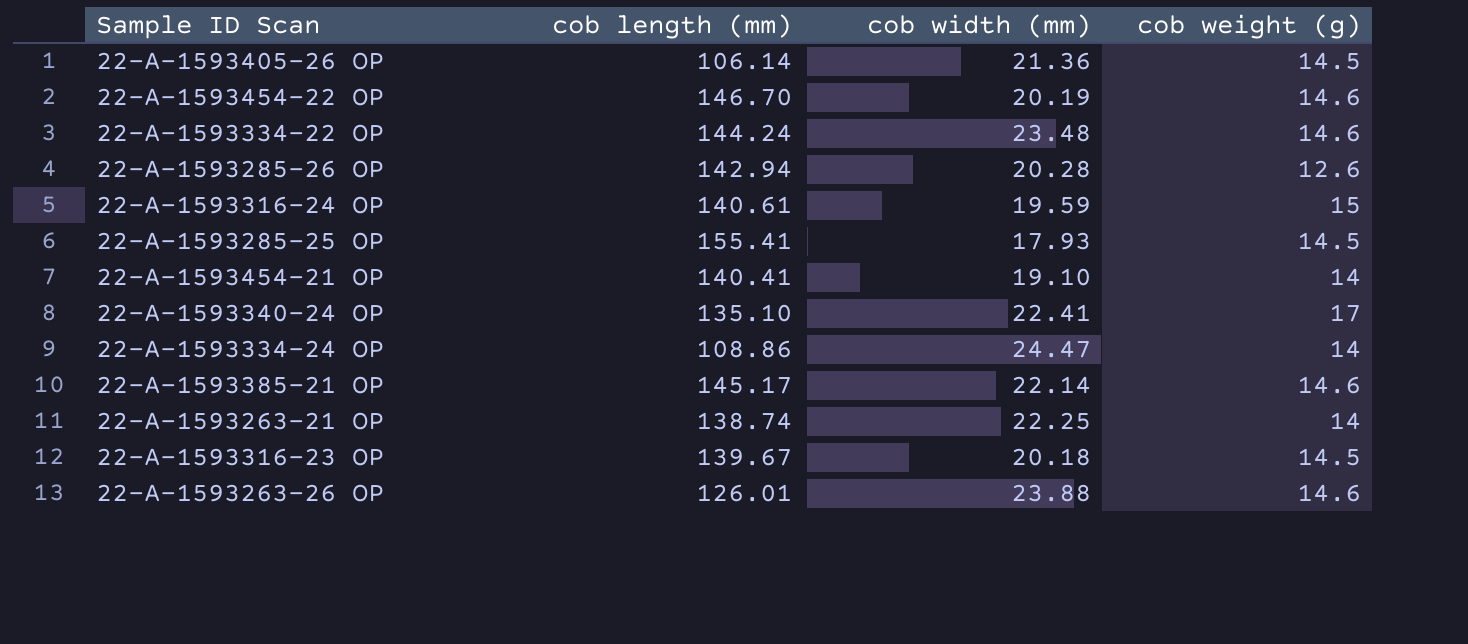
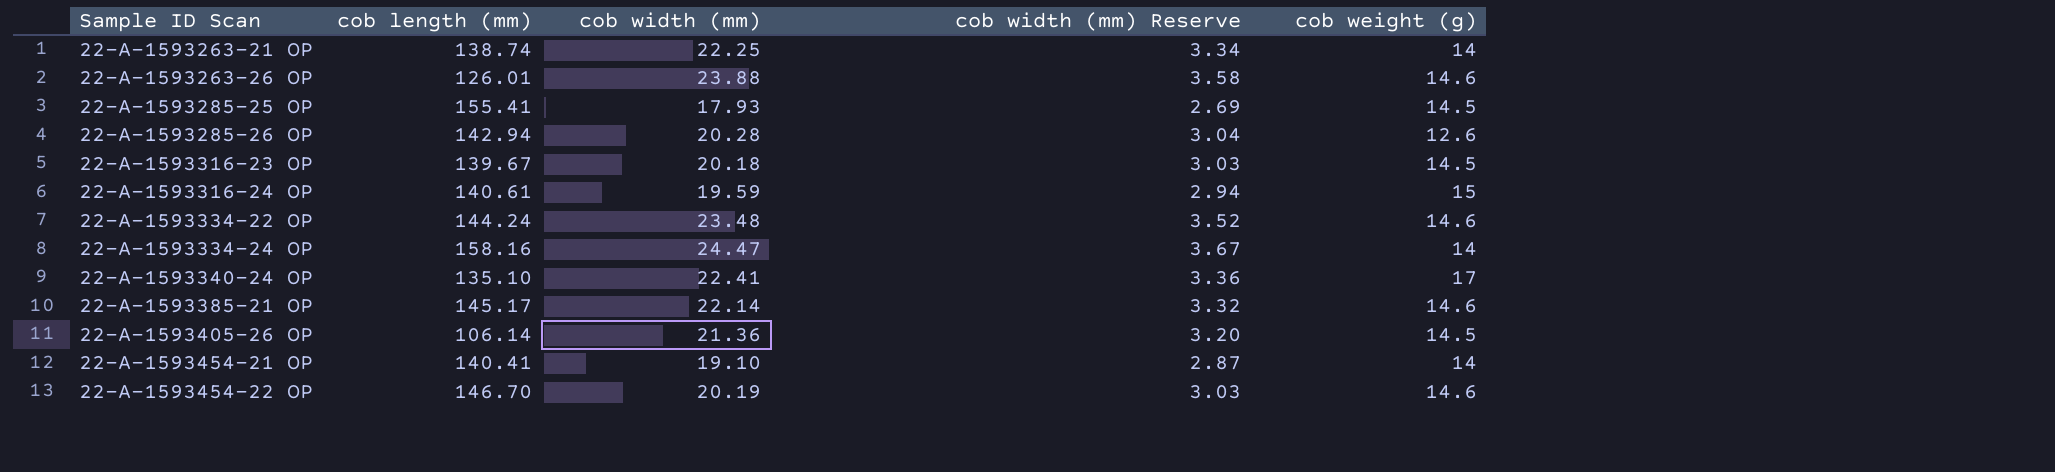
row order: none -> Sample ID Scan ascending
column cob width (mm) Reserve | formula: none -> [cob width (mm)] * 0.15
22-A-1593334-24 OP | cob length (mm): 108.86 -> 158.16

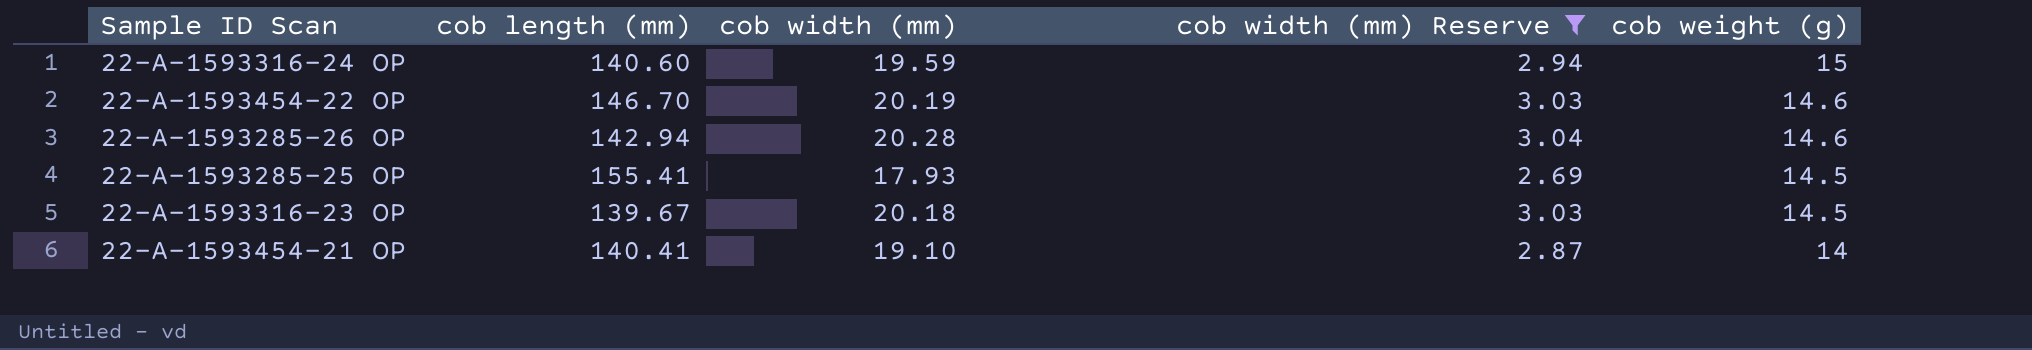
filter: none -> cob width (mm) Reserve <= 3.04
row order: Sample ID Scan ascending -> cob weight (g) descending
22-A-1593316-24 OP | cob length (mm): 140.61 -> 140.60
22-A-1593285-26 OP | cob weight (g): 12.6 -> 14.6

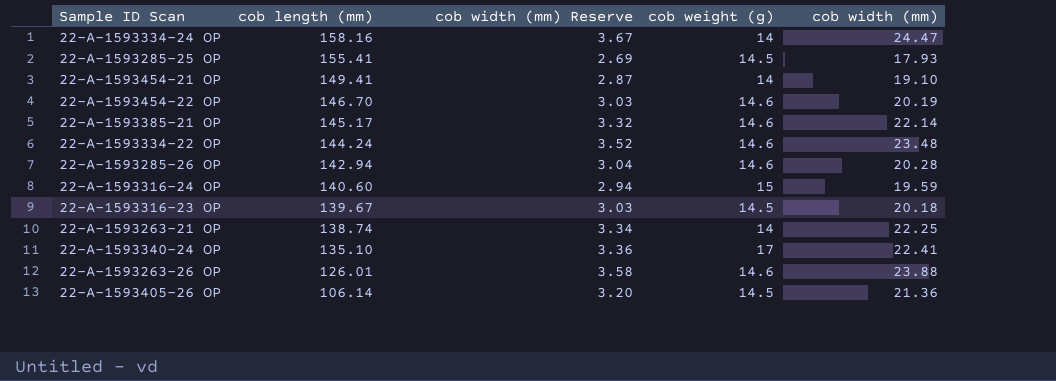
filter: cob width (mm) Reserve <= 3.04 -> none
row order: cob weight (g) descending -> cob length (mm) descending
column cob width (mm) | position: 3 -> 5
22-A-1593454-21 OP | cob length (mm): 140.41 -> 149.41

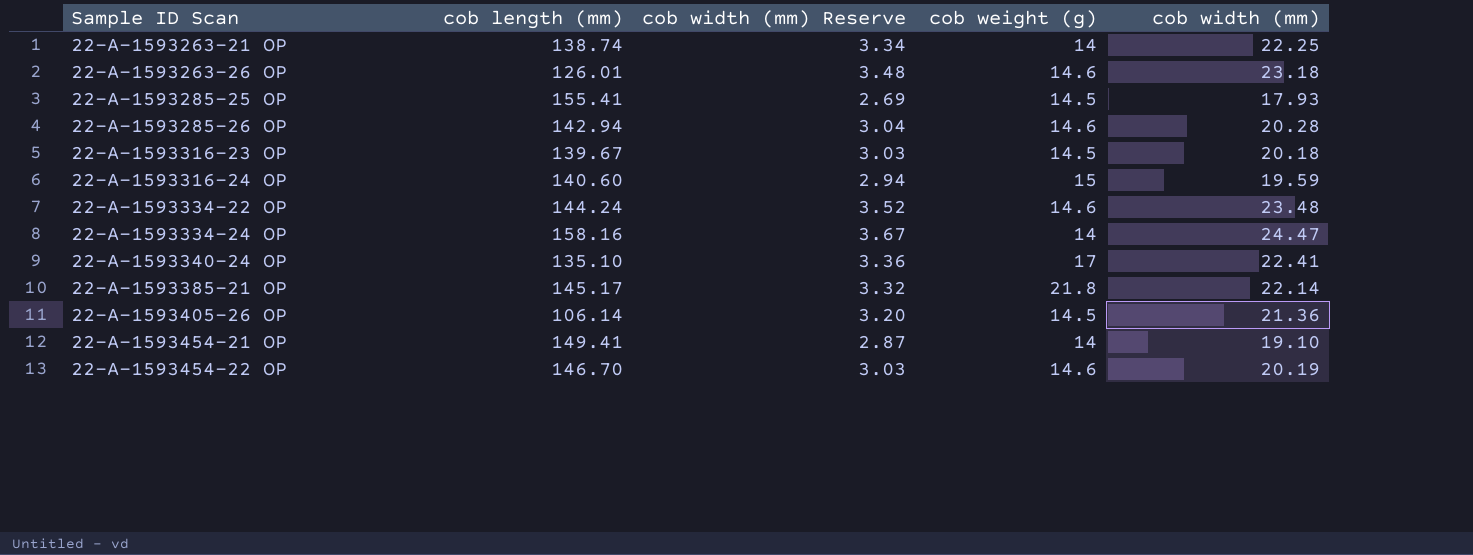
row order: cob length (mm) descending -> Sample ID Scan ascending
22-A-1593263-26 OP | cob width (mm) Reserve: 3.58 -> 3.48
22-A-1593263-26 OP | cob width (mm): 23.88 -> 23.18
22-A-1593385-21 OP | cob weight (g): 14.6 -> 21.8

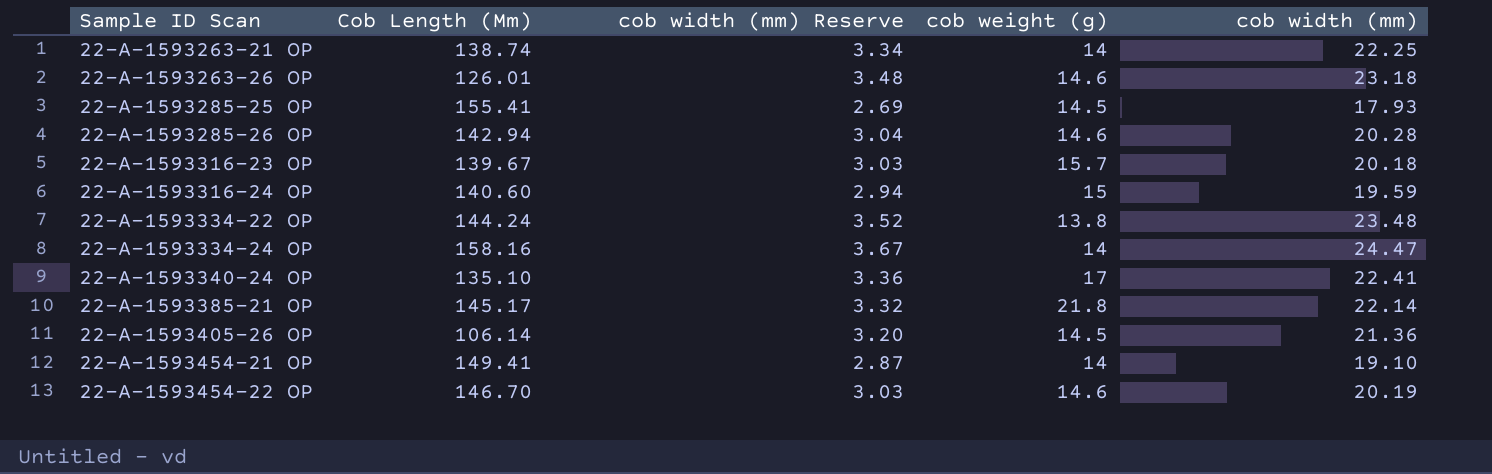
column name: cob length (mm) -> Cob Length (Mm)
22-A-1593316-23 OP | cob weight (g): 14.5 -> 15.7
22-A-1593334-22 OP | cob weight (g): 14.6 -> 13.8

